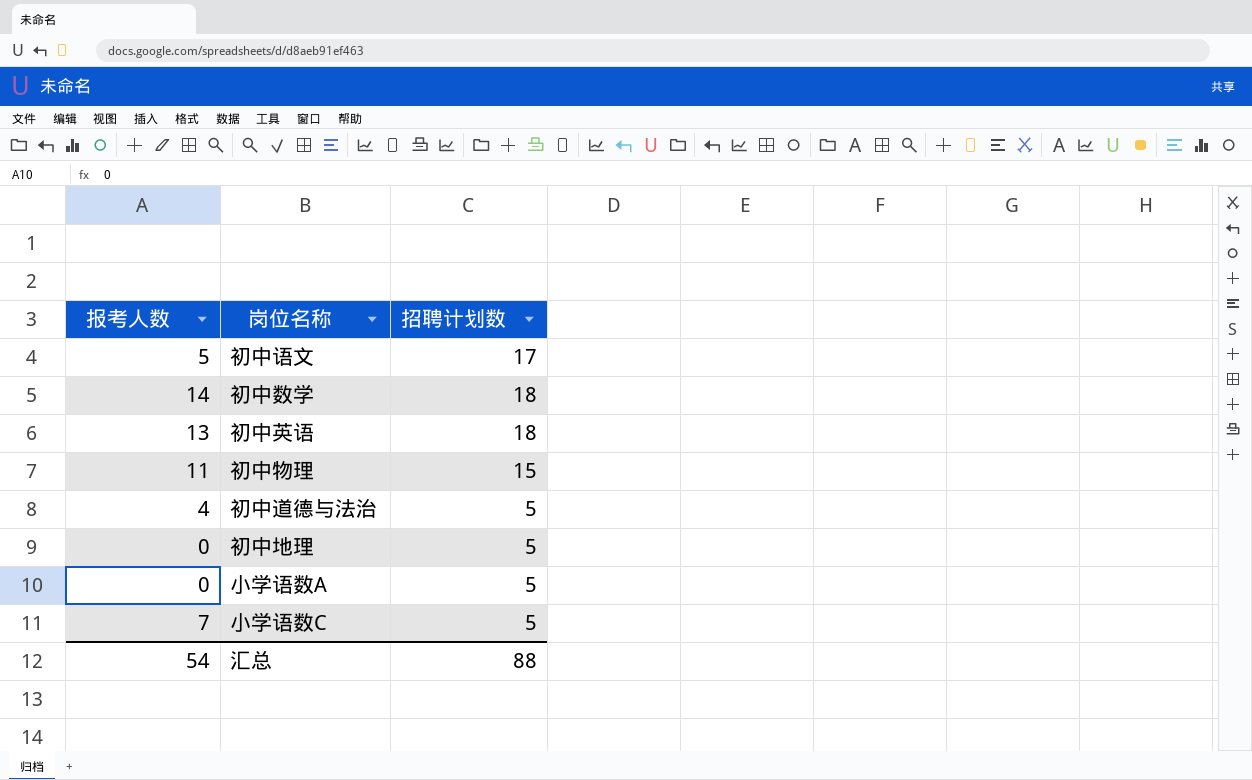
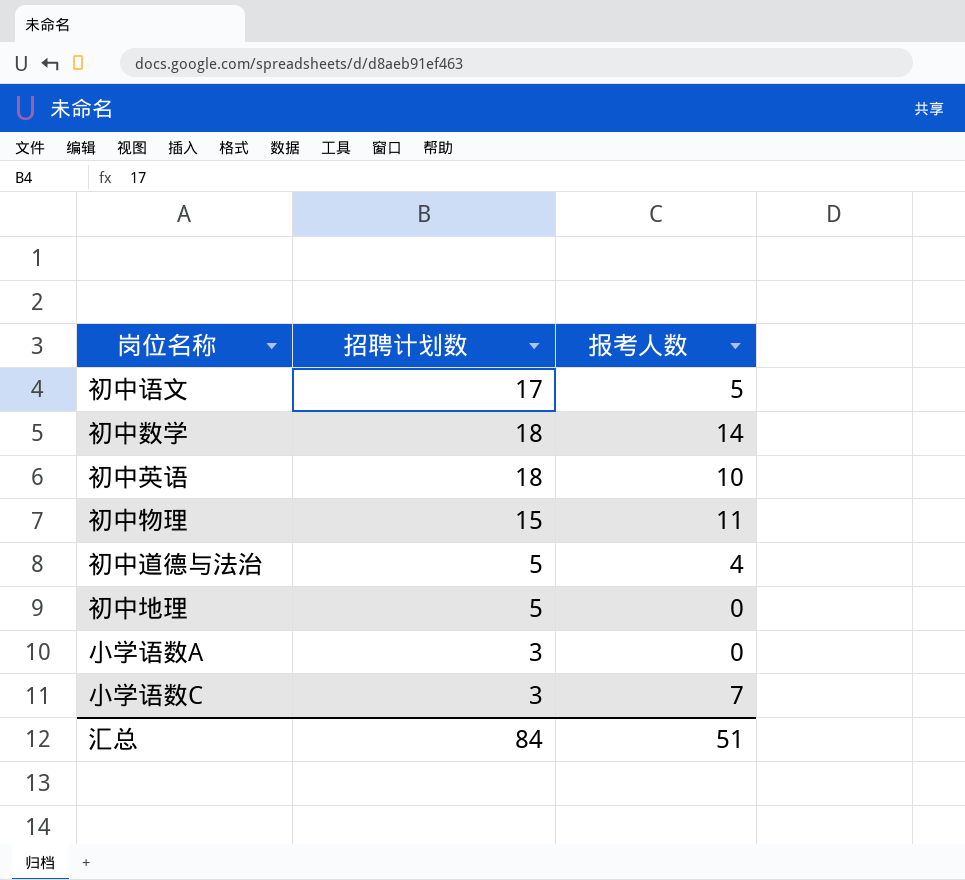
column 报考人数 | position: 1 -> 3
初中英语 | 报考人数: 13 -> 10
小学语数A | 招聘计划数: 5 -> 3
小学语数C | 招聘计划数: 5 -> 3
汇总 | 招聘计划数: 88 -> 84
汇总 | 报考人数: 54 -> 51

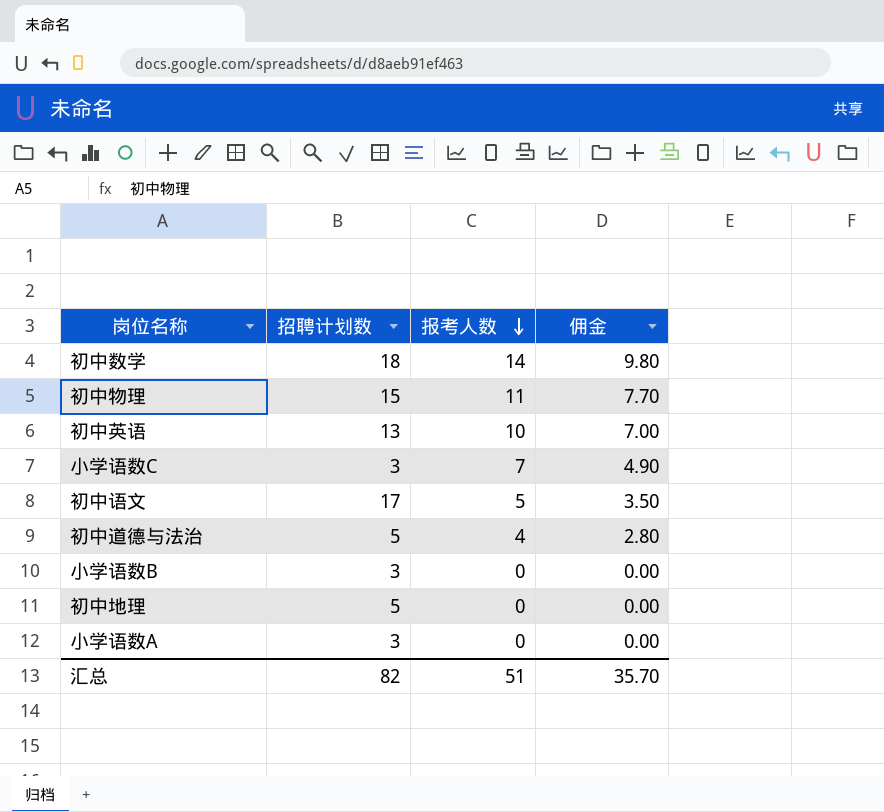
row order: none -> 报考人数 descending
column 佣金 | formula: none -> [报考人数] * 0.7
初中英语 | 招聘计划数: 18 -> 13
row 小学语数B: none -> 3 | 0 | 0.00
汇总 | 招聘计划数: 84 -> 82

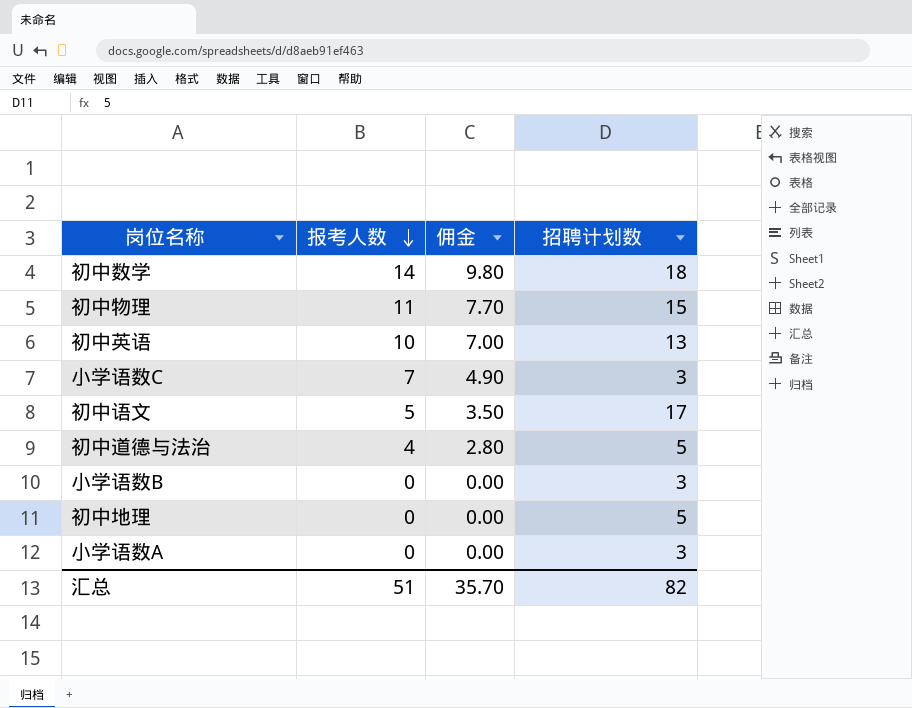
column 招聘计划数 | position: 2 -> 4

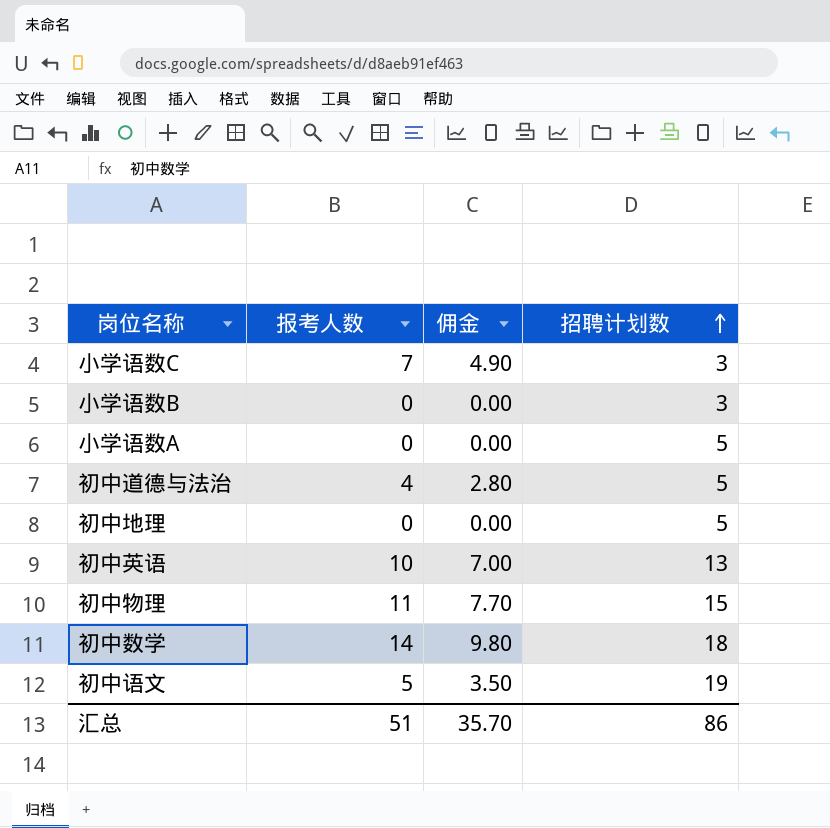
row order: 报考人数 descending -> 招聘计划数 ascending
小学语数A | 招聘计划数: 3 -> 5
初中语文 | 招聘计划数: 17 -> 19
汇总 | 招聘计划数: 82 -> 86

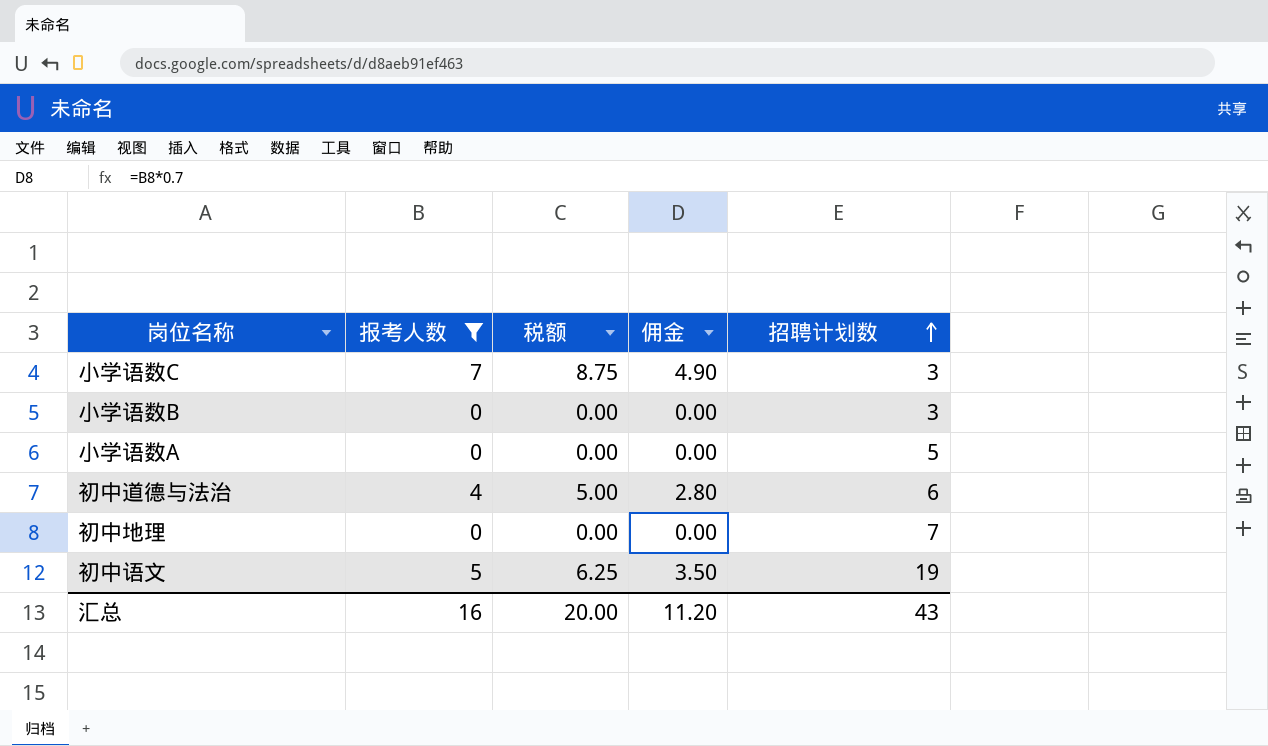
filter: none -> 报考人数 <= 7
column 税额 | formula: none -> [报考人数] * 1.25
初中道德与法治 | 招聘计划数: 5 -> 6
初中地理 | 招聘计划数: 5 -> 7
汇总 | 报考人数: 51 -> 16
汇总 | 佣金: 35.70 -> 11.20
汇总 | 招聘计划数: 86 -> 43

